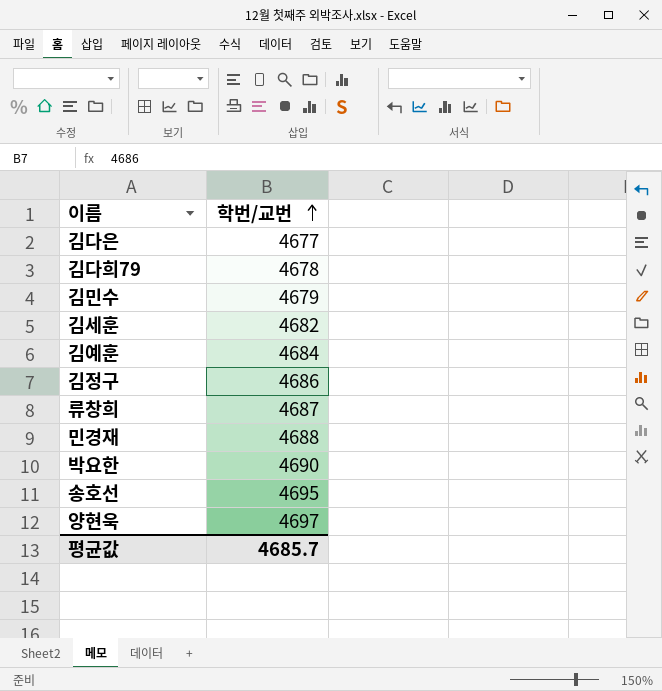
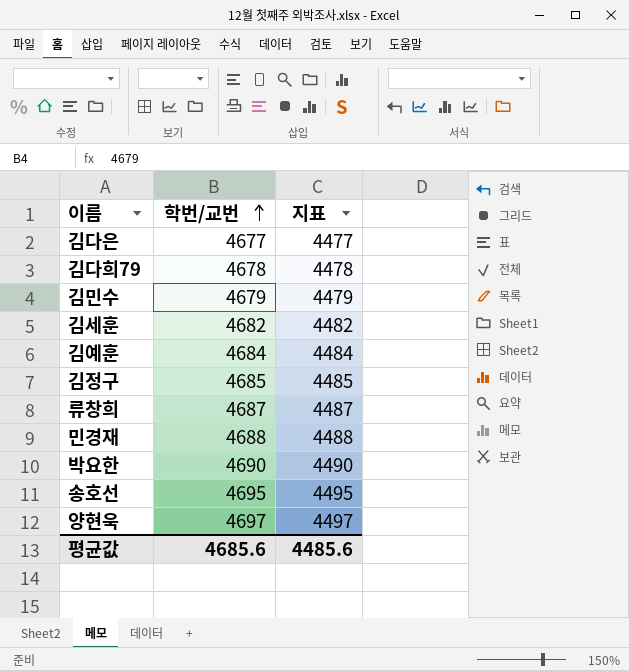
column 지표 | formula: none -> [학번/교번] - 200
김정구 | 학번/교번: 4686 -> 4685
평균값 | 학번/교번: 4685.7 -> 4685.6

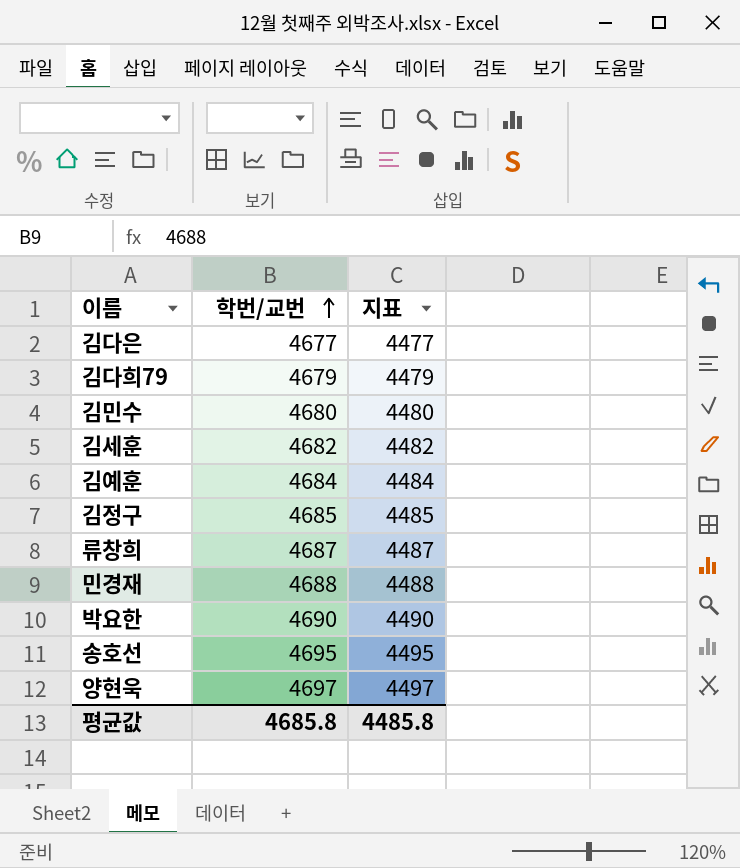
김다희79 | 학번/교번: 4678 -> 4679
김다희79 | 지표: 4478 -> 4479
김민수 | 학번/교번: 4679 -> 4680
김민수 | 지표: 4479 -> 4480
평균값 | 학번/교번: 4685.6 -> 4685.8
평균값 | 지표: 4485.6 -> 4485.8

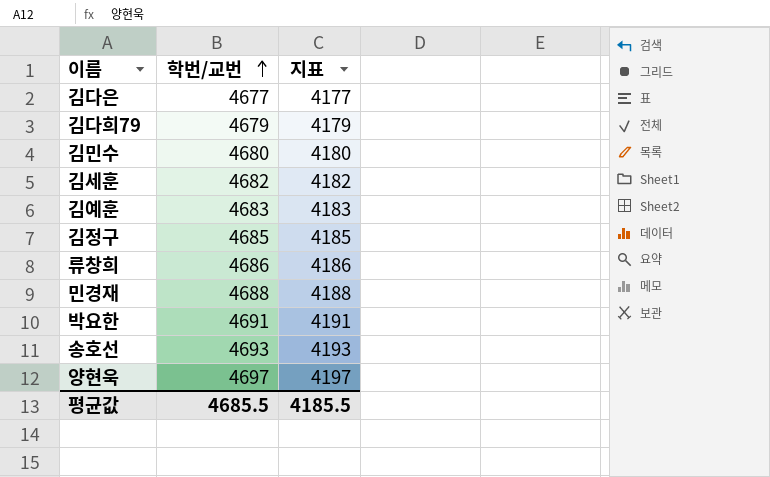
column 지표 | formula: [학번/교번] - 200 -> [학번/교번] - 500
김예훈 | 학번/교번: 4684 -> 4683
류창희 | 학번/교번: 4687 -> 4686
박요한 | 학번/교번: 4690 -> 4691
송호선 | 학번/교번: 4695 -> 4693
평균값 | 학번/교번: 4685.8 -> 4685.5
평균값 | 지표: 4485.8 -> 4185.5

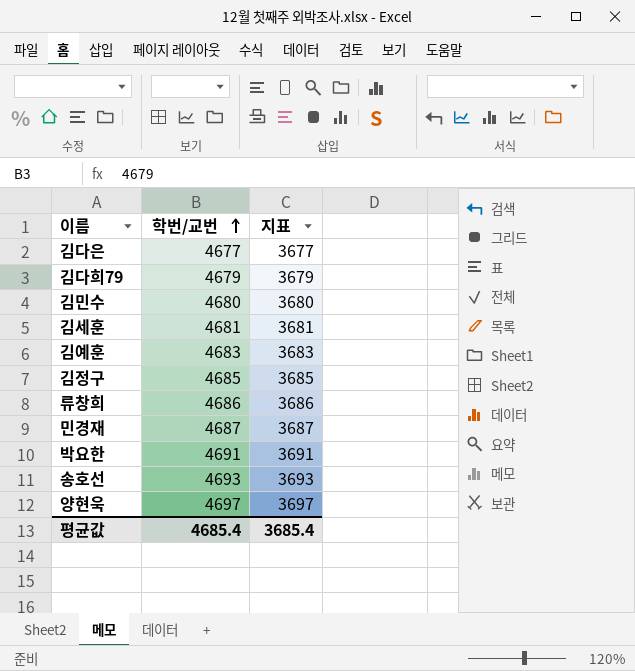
column 지표 | formula: [학번/교번] - 500 -> [학번/교번] - 1000
김세훈 | 학번/교번: 4682 -> 4681
민경재 | 학번/교번: 4688 -> 4687
평균값 | 학번/교번: 4685.5 -> 4685.4
평균값 | 지표: 4185.5 -> 3685.4

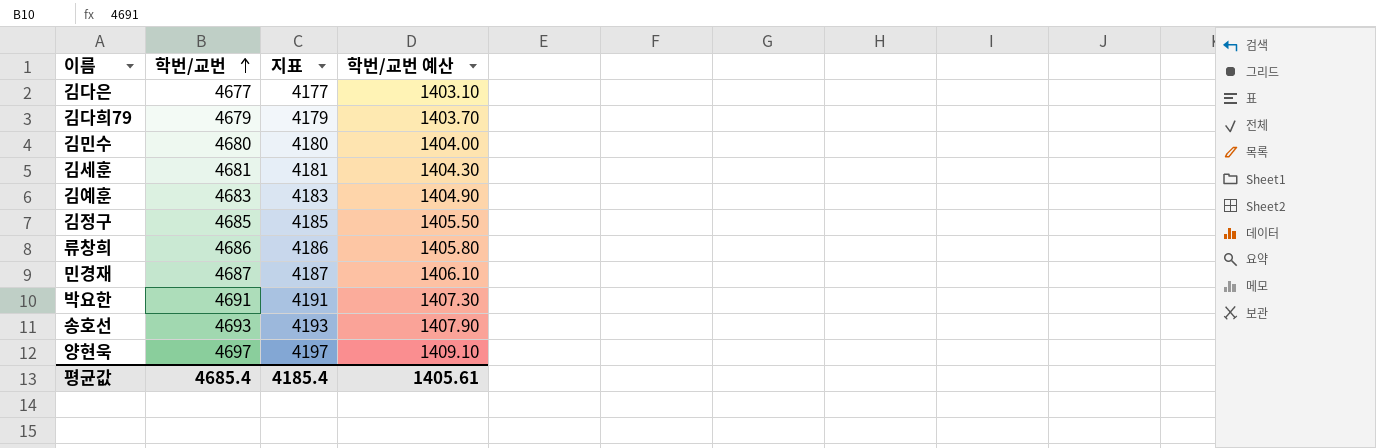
column 지표 | formula: [학번/교번] - 1000 -> [학번/교번] - 500
column 학번/교번 예산 | formula: none -> [학번/교번] * 0.3
평균값 | 지표: 3685.4 -> 4185.4

